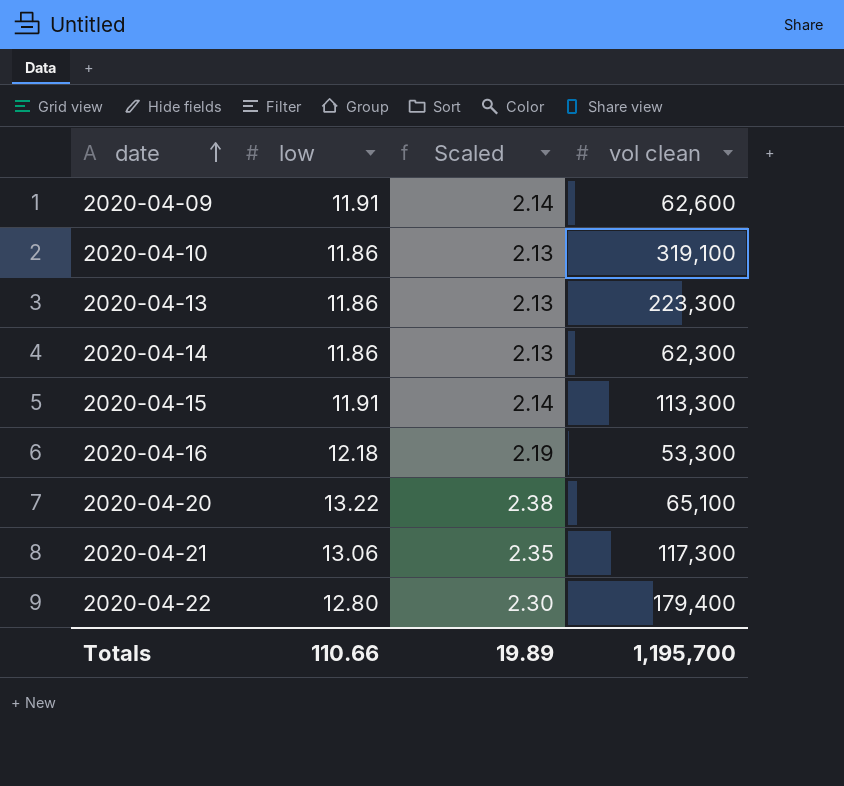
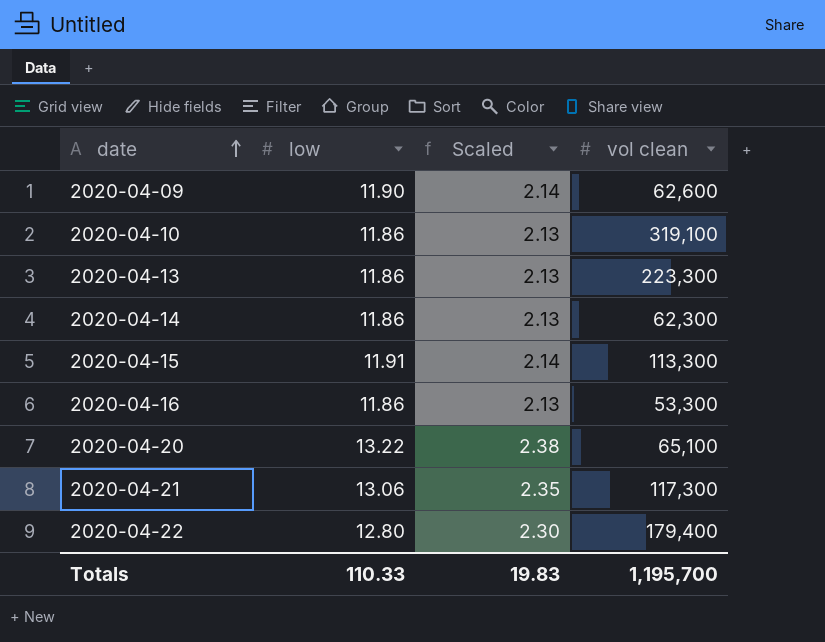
2020-04-09 | low: 11.91 -> 11.90
2020-04-16 | low: 12.18 -> 11.86
2020-04-16 | Scaled: 2.19 -> 2.13
Totals | low: 110.66 -> 110.33
Totals | Scaled: 19.89 -> 19.83

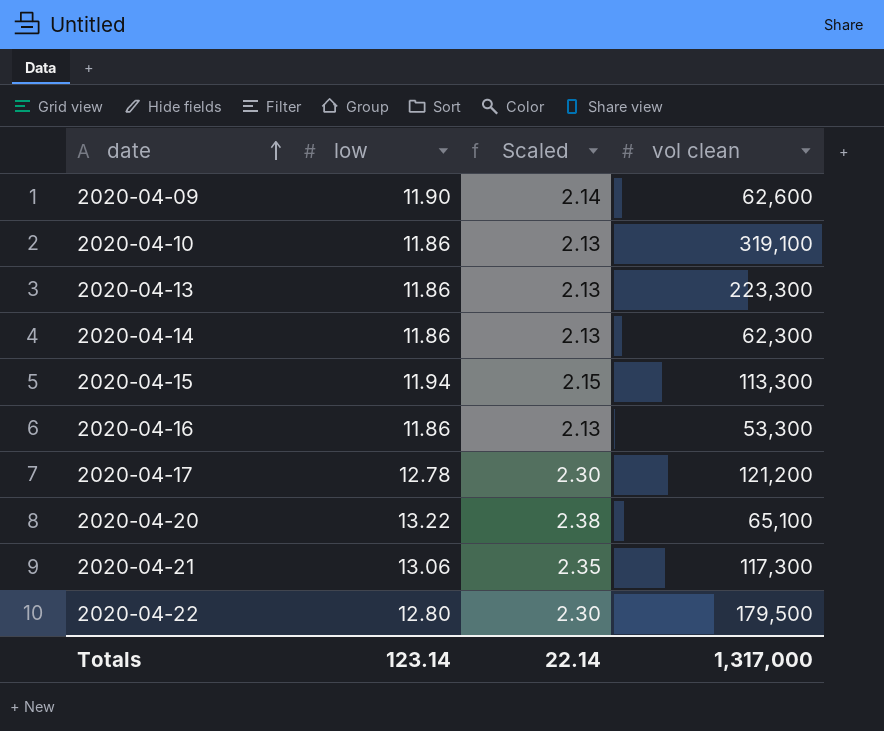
2020-04-15 | low: 11.91 -> 11.94
2020-04-15 | Scaled: 2.14 -> 2.15
row 2020-04-17: none -> 12.78 | 2.30 | 121,200
2020-04-22 | vol clean: 179,400 -> 179,500
Totals | low: 110.33 -> 123.14
Totals | Scaled: 19.83 -> 22.14
Totals | vol clean: 1,195,700 -> 1,317,000

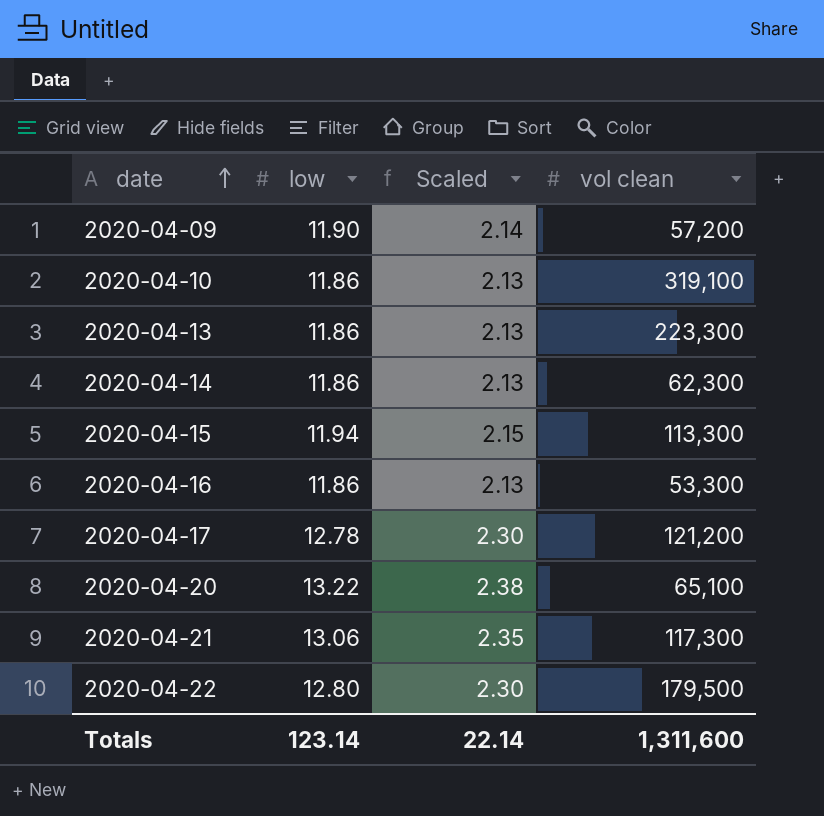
2020-04-09 | vol clean: 62,600 -> 57,200
Totals | vol clean: 1,317,000 -> 1,311,600

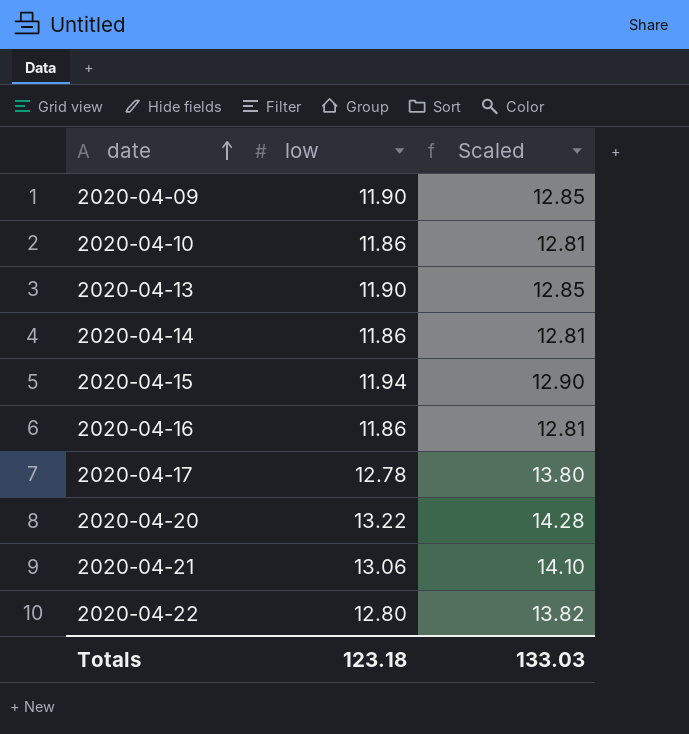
column vol clean | position: 4 -> none
column Scaled | formula: [low] * 0.18 -> [low] * 1.08
2020-04-13 | low: 11.86 -> 11.90
Totals | low: 123.14 -> 123.18
Totals | Scaled: 22.14 -> 133.03

